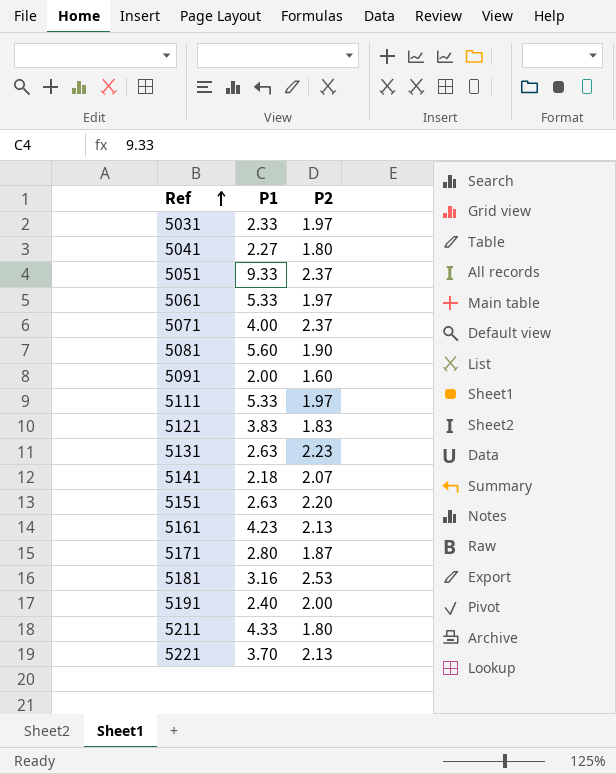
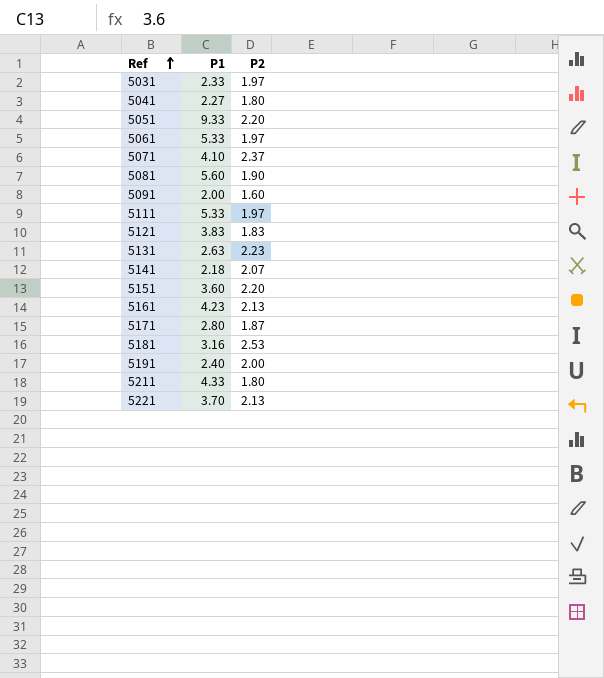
5051 | P2: 2.37 -> 2.20
5071 | P1: 4.00 -> 4.10
5151 | P1: 2.63 -> 3.60

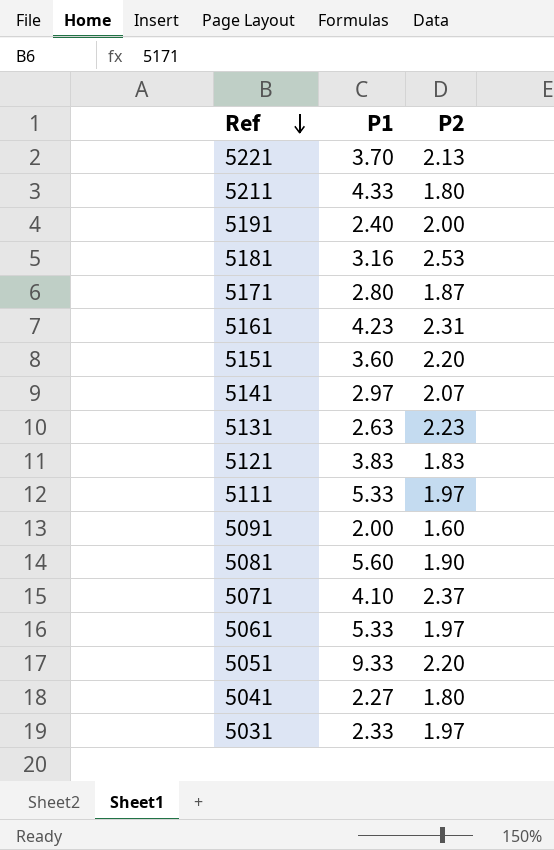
row order: Ref ascending -> Ref descending
5161 | P2: 2.13 -> 2.31
5141 | P1: 2.18 -> 2.97

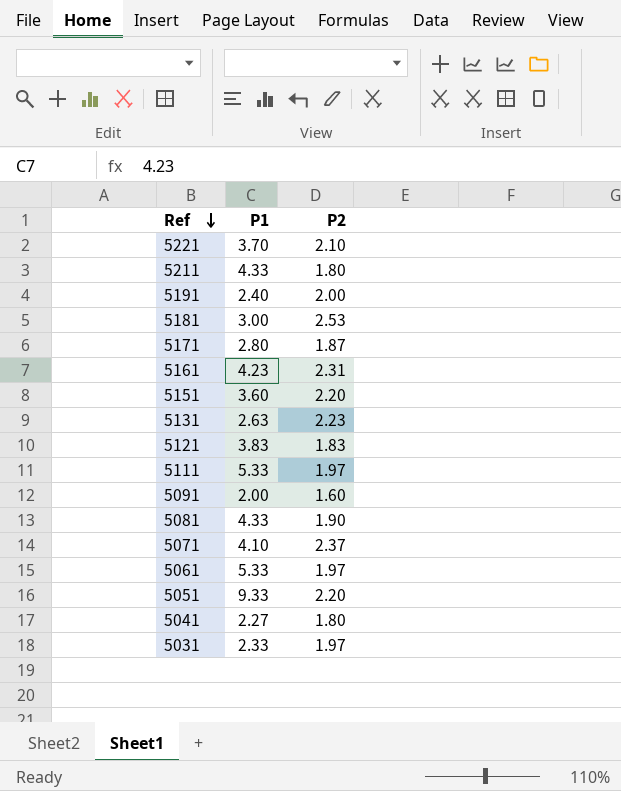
row 5141: 2.97 | 2.07 -> none
5221 | P2: 2.13 -> 2.10
5181 | P1: 3.16 -> 3.00
5081 | P1: 5.60 -> 4.33

